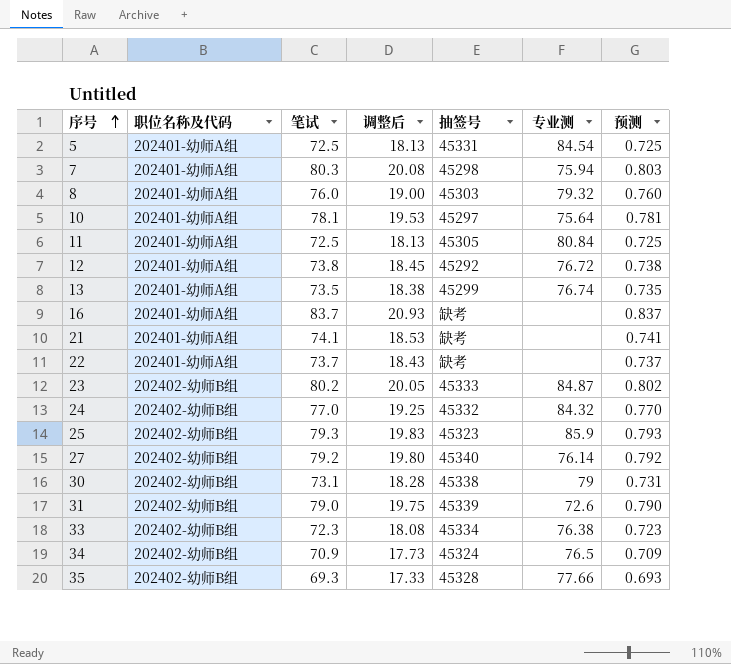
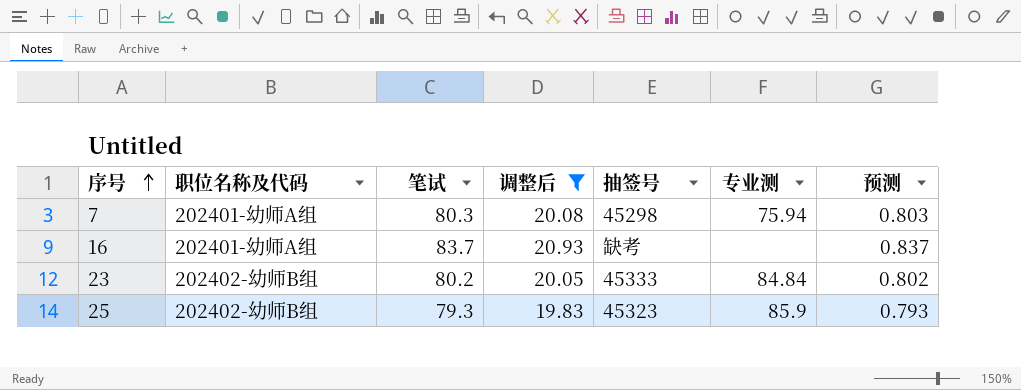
filter: none -> 调整后 >= 19.83
23 | 专业测: 84.87 -> 84.84

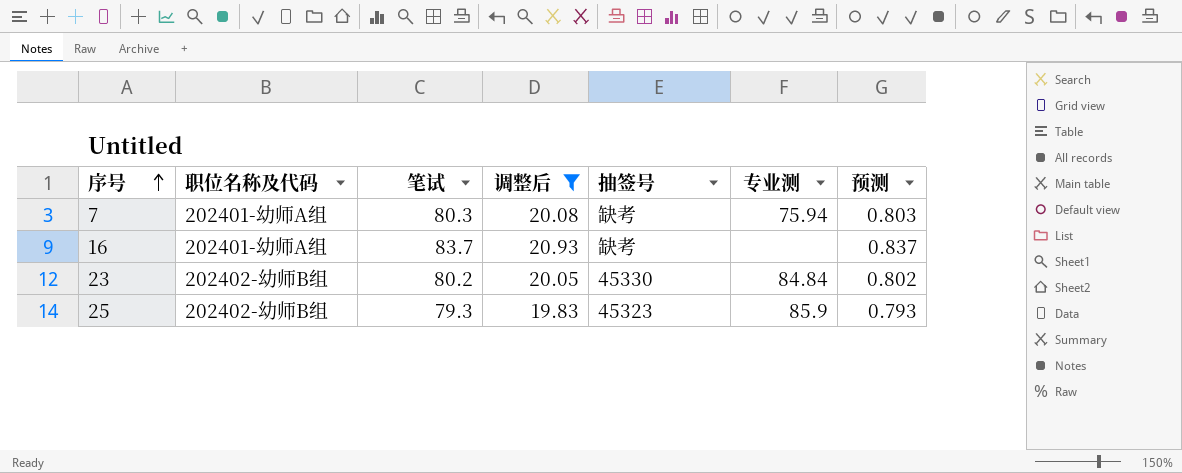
7 | 抽签号: 45298 -> 缺考
23 | 抽签号: 45333 -> 45330

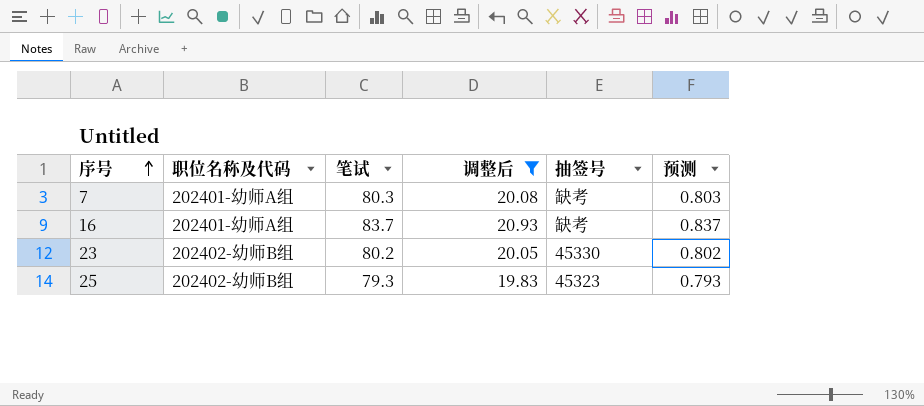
column 专业测 | position: 6 -> none

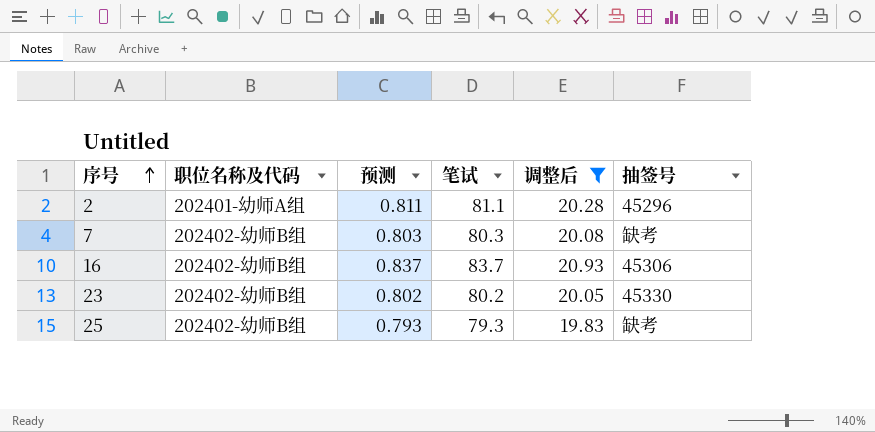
column 预测 | position: 6 -> 3
row 2: none -> 202401-幼师A组 | 0.811 | 81.1 | 20.28 | 45296
7 | 职位名称及代码: 202401-幼师A组 -> 202402-幼师B组
16 | 职位名称及代码: 202401-幼师A组 -> 202402-幼师B组
16 | 抽签号: 缺考 -> 45306
25 | 抽签号: 45323 -> 缺考

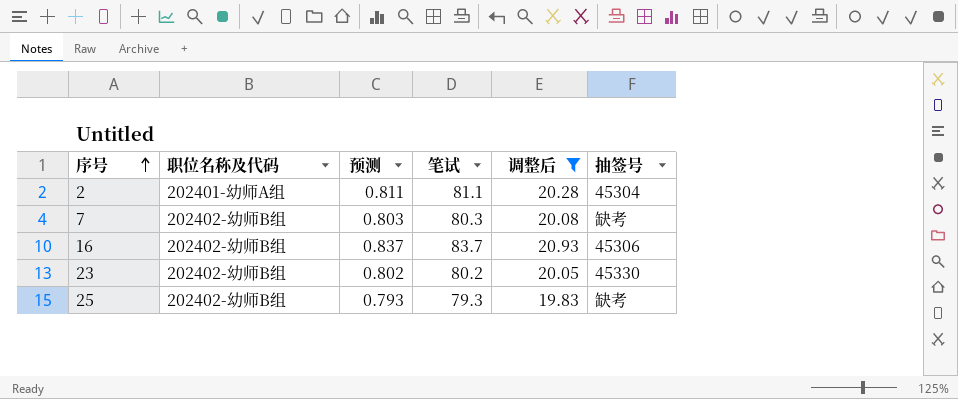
2 | 抽签号: 45296 -> 45304

